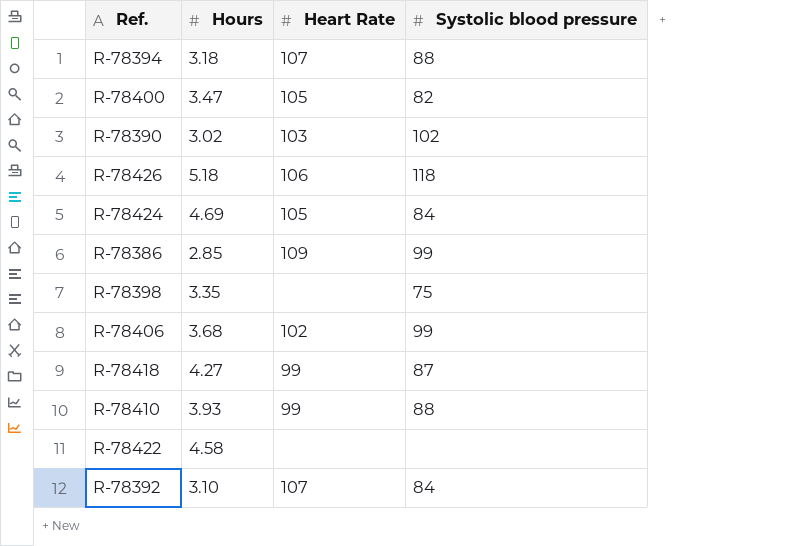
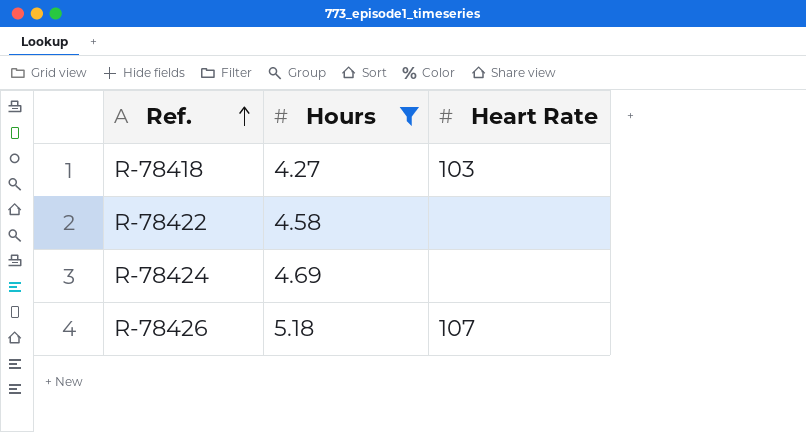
filter: none -> Hours >= 4.27
row order: none -> Ref. ascending
column Systolic blood pressure | position: 4 -> none
R-78418 | Heart Rate: 99 -> 103
R-78424 | Heart Rate: 105 -> none
R-78426 | Heart Rate: 106 -> 107

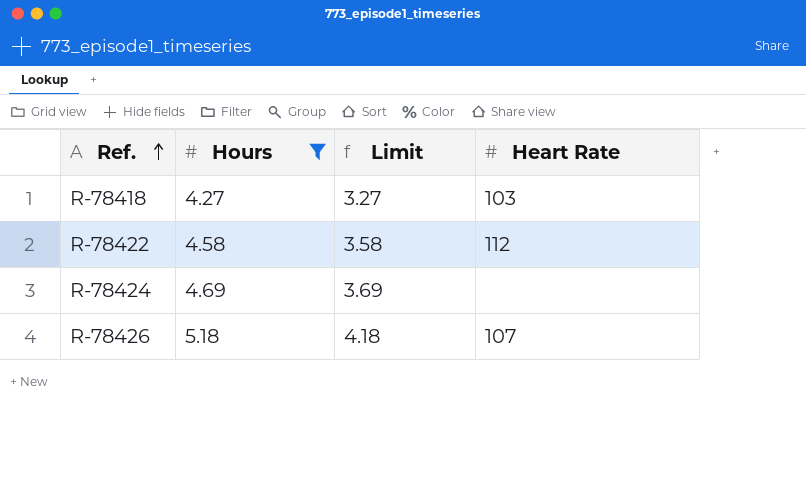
column Limit | formula: none -> [Hours] - 1
R-78422 | Heart Rate: none -> 112

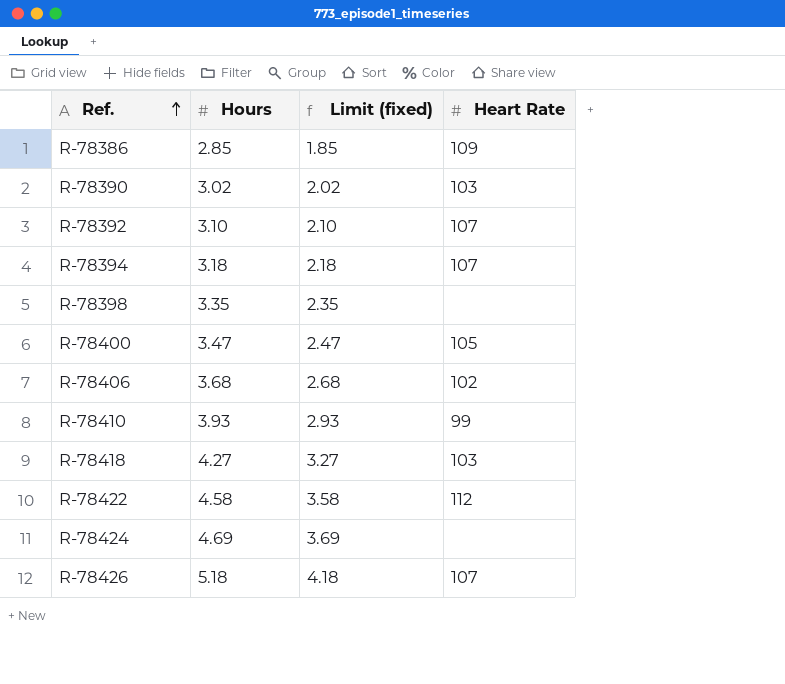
filter: Hours >= 4.27 -> none
column name: Limit -> Limit (fixed)

